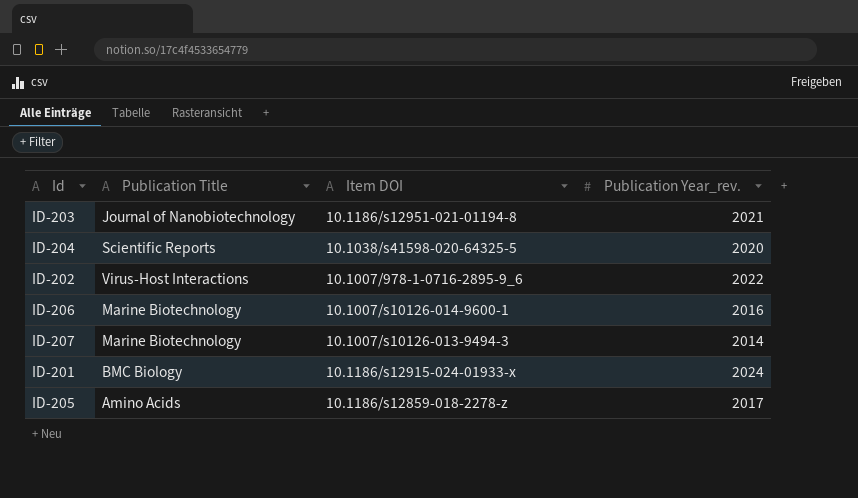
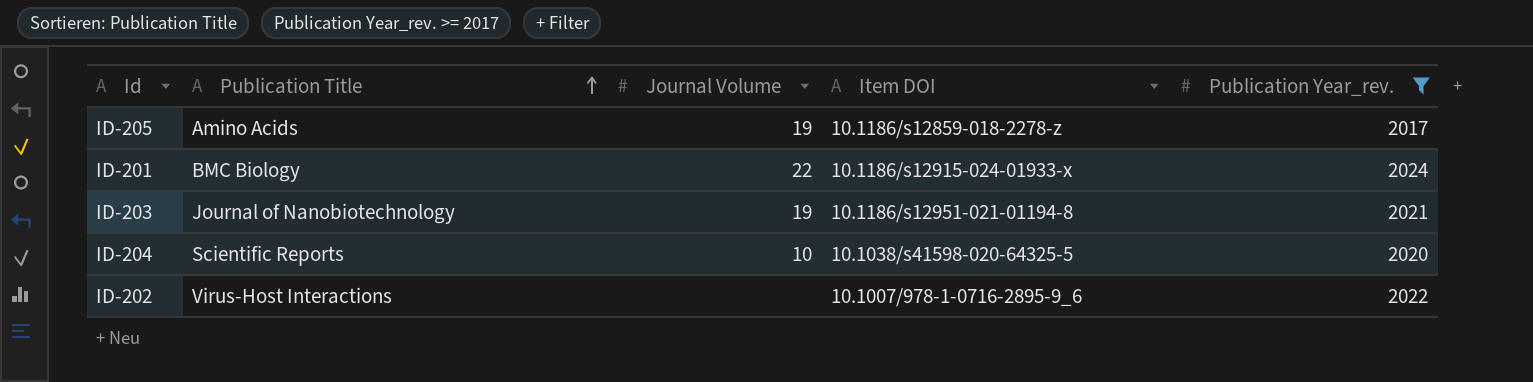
filter: none -> Publication Year_rev. >= 2017
row order: none -> Publication Title ascending
column Journal Volume | position: none -> 3

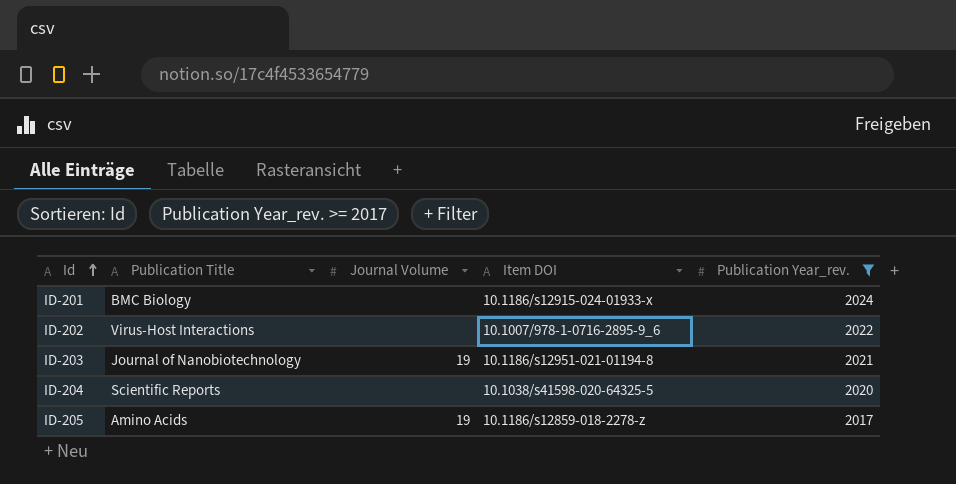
row order: Publication Title ascending -> Id ascending
ID-201 | Journal Volume: 22 -> none
ID-204 | Journal Volume: 10 -> none

